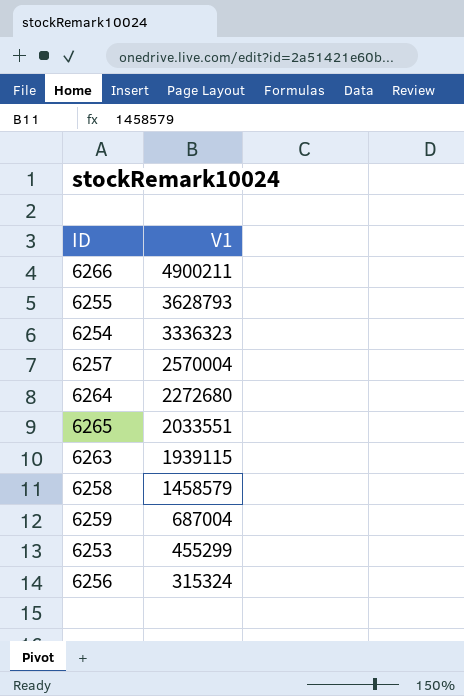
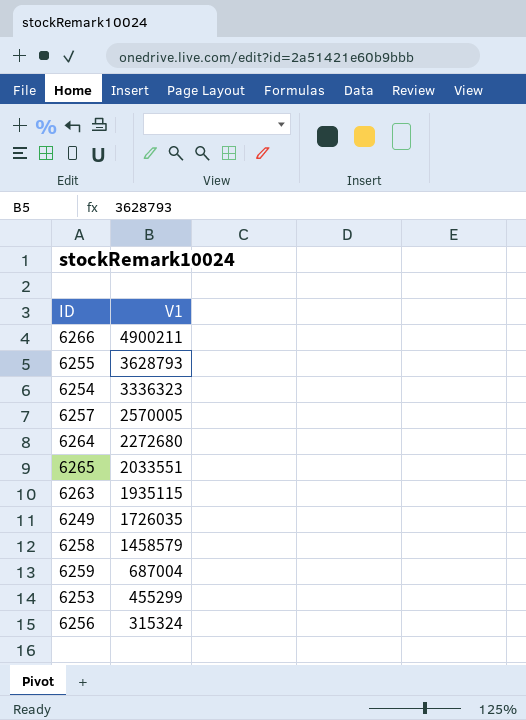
6257 | V1: 2570004 -> 2570005
6263 | V1: 1939115 -> 1935115
row 6249: none -> 1726035

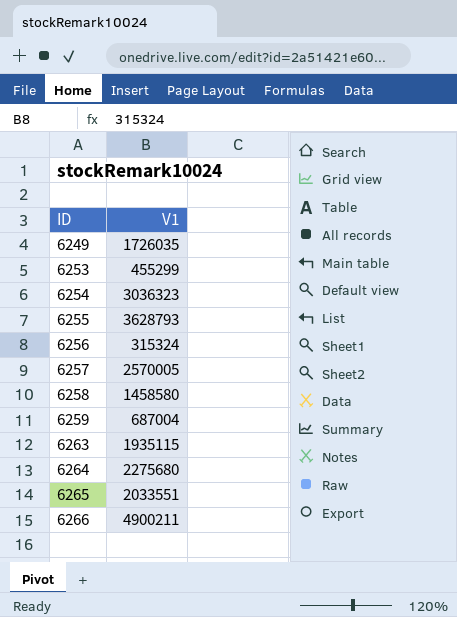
row order: V1 descending -> ID ascending
6254 | V1: 3336323 -> 3036323
6258 | V1: 1458579 -> 1458580
6264 | V1: 2272680 -> 2275680

